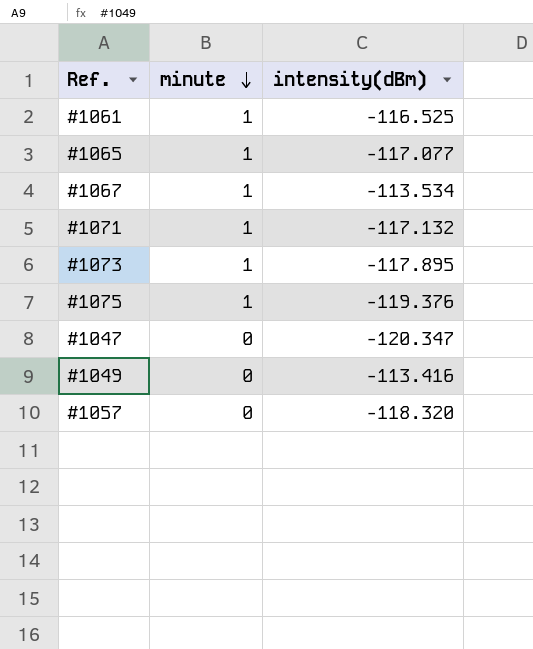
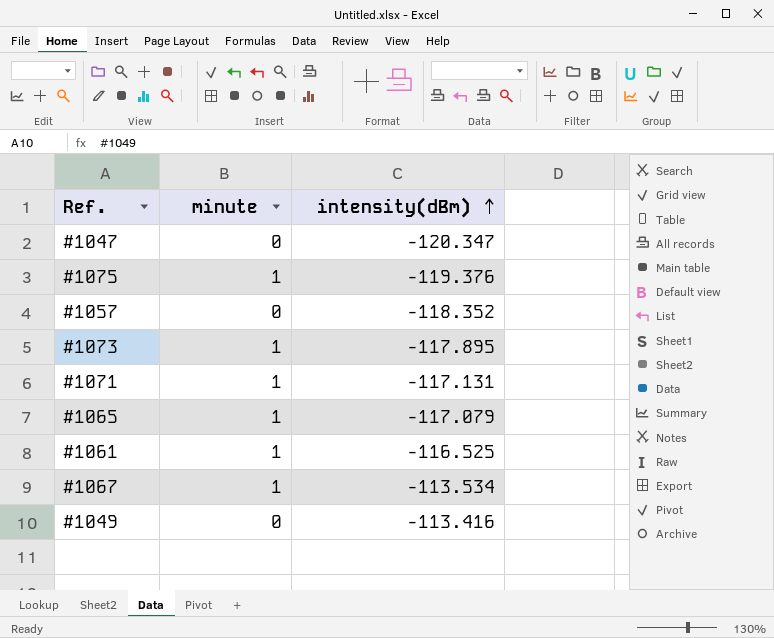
row order: minute descending -> intensity(dBm) ascending
#1057 | intensity(dBm): -118.320 -> -118.352
#1071 | intensity(dBm): -117.132 -> -117.131
#1065 | intensity(dBm): -117.077 -> -117.079

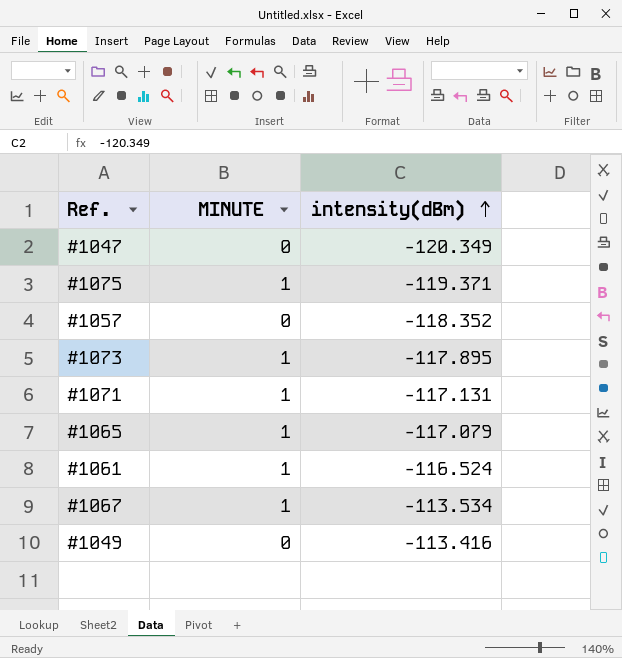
column name: minute -> MINUTE
#1047 | intensity(dBm): -120.347 -> -120.349
#1075 | intensity(dBm): -119.376 -> -119.371
#1061 | intensity(dBm): -116.525 -> -116.524

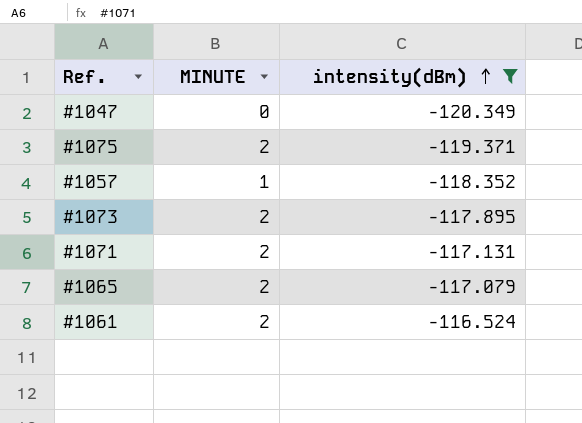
filter: none -> intensity(dBm) <= -116.524
#1075 | MINUTE: 1 -> 2
#1057 | MINUTE: 0 -> 1
#1073 | MINUTE: 1 -> 2
#1071 | MINUTE: 1 -> 2
#1065 | MINUTE: 1 -> 2
#1061 | MINUTE: 1 -> 2

